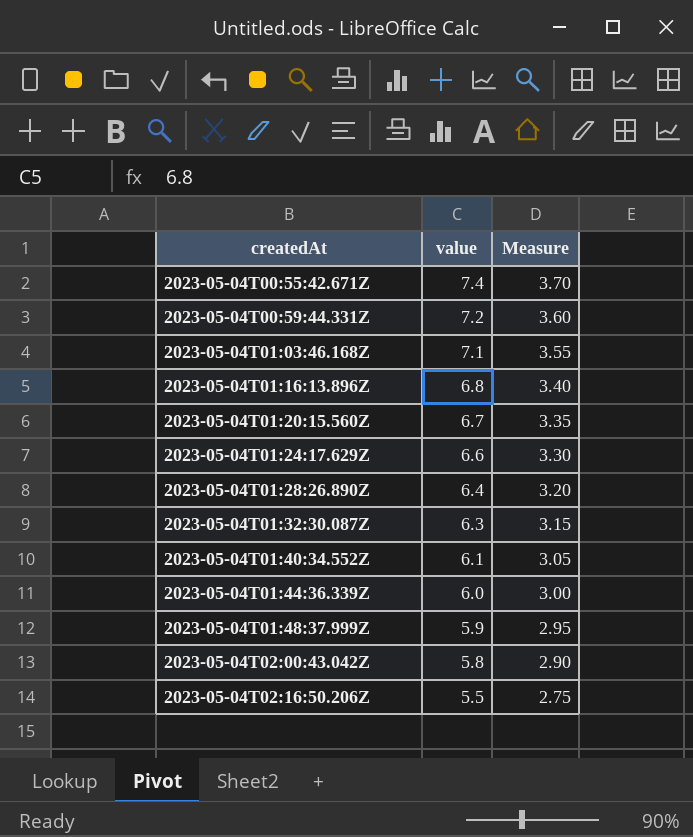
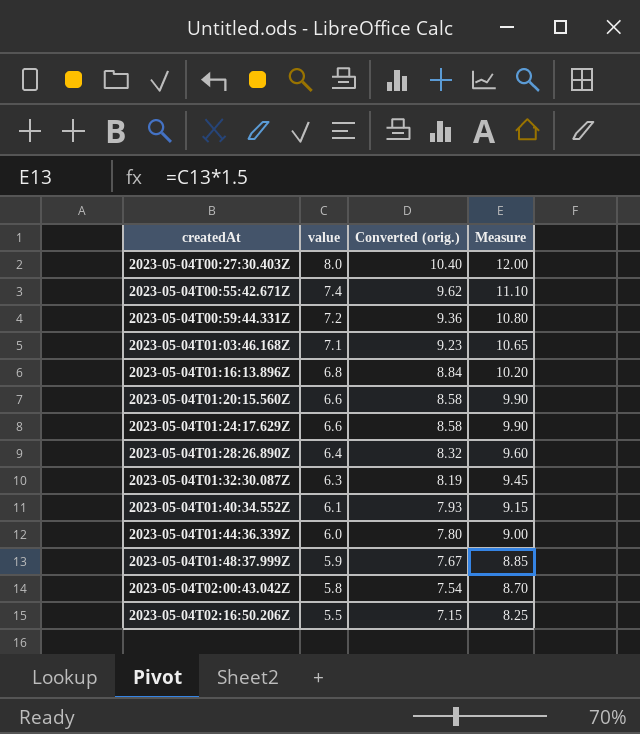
column Converted (orig.) | formula: none -> [value] * 1.3
column Measure | formula: [value] * 0.5 -> [value] * 1.5
row 2023-05-04T00:27:30.403Z: none -> 8.0 | 10.40 | 12.00
2023-05-04T01:20:15.560Z | value: 6.7 -> 6.6

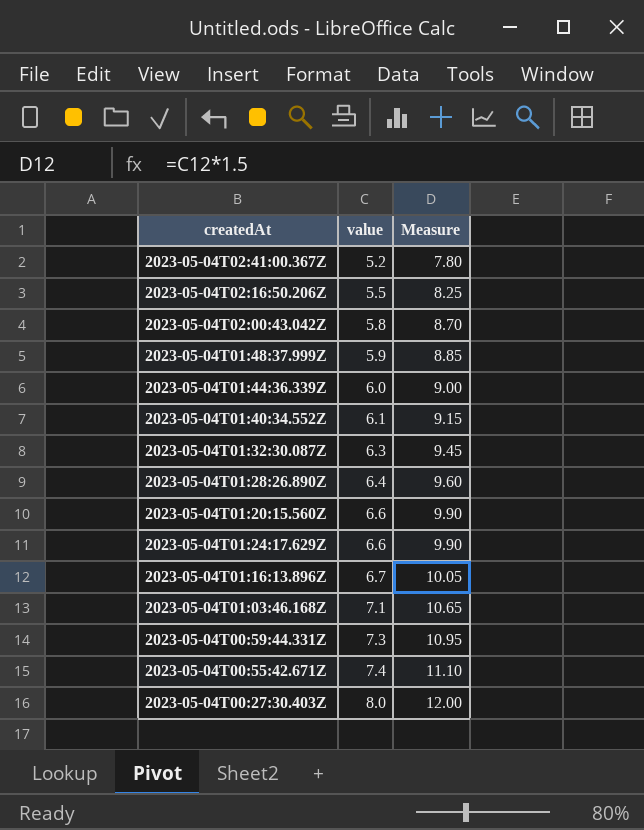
row order: createdAt ascending -> value ascending
column Converted (orig.) | formula: [value] * 1.3 -> none
row 2023-05-04T02:41:00.367Z: none -> 5.2 | 7.80
2023-05-04T01:16:13.896Z | value: 6.8 -> 6.7
2023-05-04T01:16:13.896Z | Measure: 10.20 -> 10.05
2023-05-04T00:59:44.331Z | value: 7.2 -> 7.3
2023-05-04T00:59:44.331Z | Measure: 10.80 -> 10.95

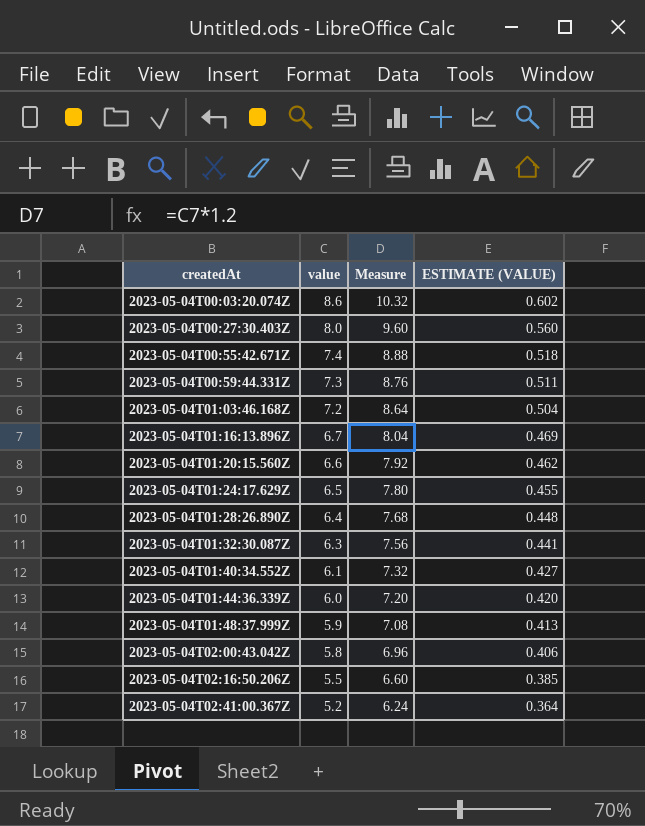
row order: value ascending -> createdAt ascending
column Measure | formula: [value] * 1.5 -> [value] * 1.2
column ESTIMATE (VALUE) | formula: none -> [value] * 0.07
row 2023-05-04T00:03:20.074Z: none -> 8.6 | 10.32 | 0.602
2023-05-04T01:03:46.168Z | value: 7.1 -> 7.2
2023-05-04T01:24:17.629Z | value: 6.6 -> 6.5

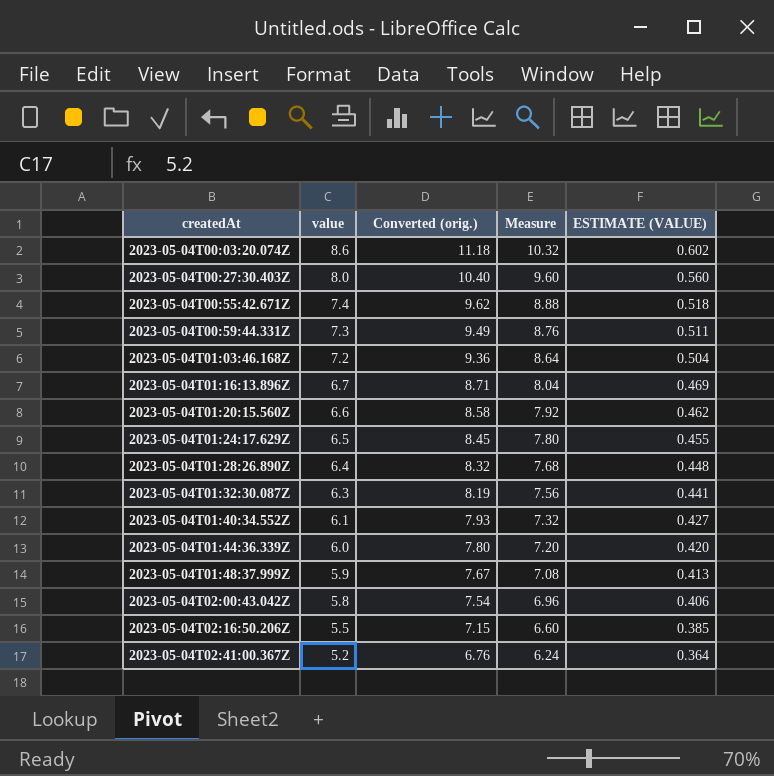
column Converted (orig.) | formula: none -> [value] * 1.3

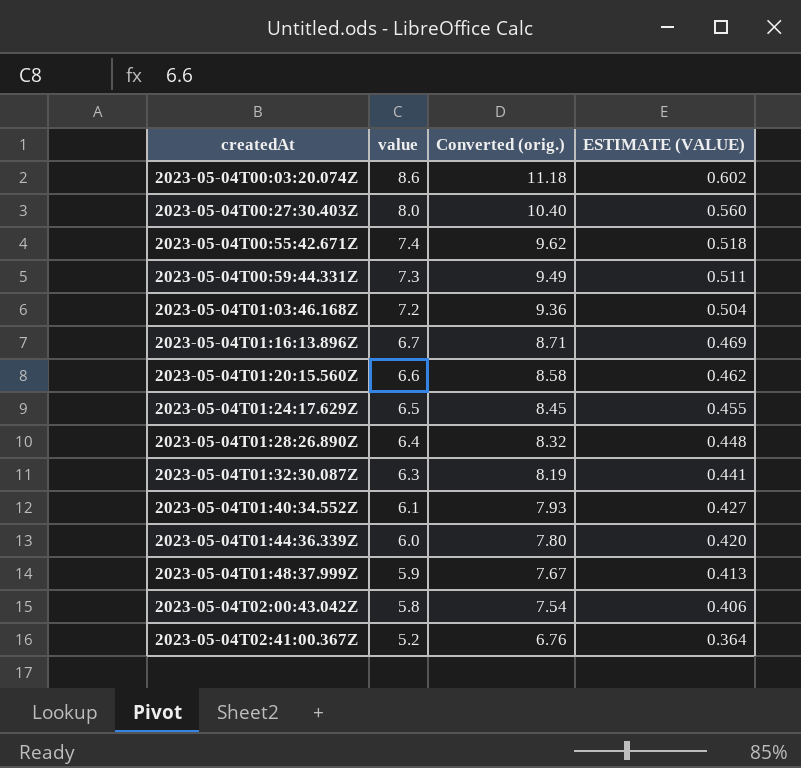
column Measure | formula: [value] * 1.2 -> none
row 2023-05-04T02:16:50.206Z: 5.5 | 7.15 | 6.60 | 0.385 -> none

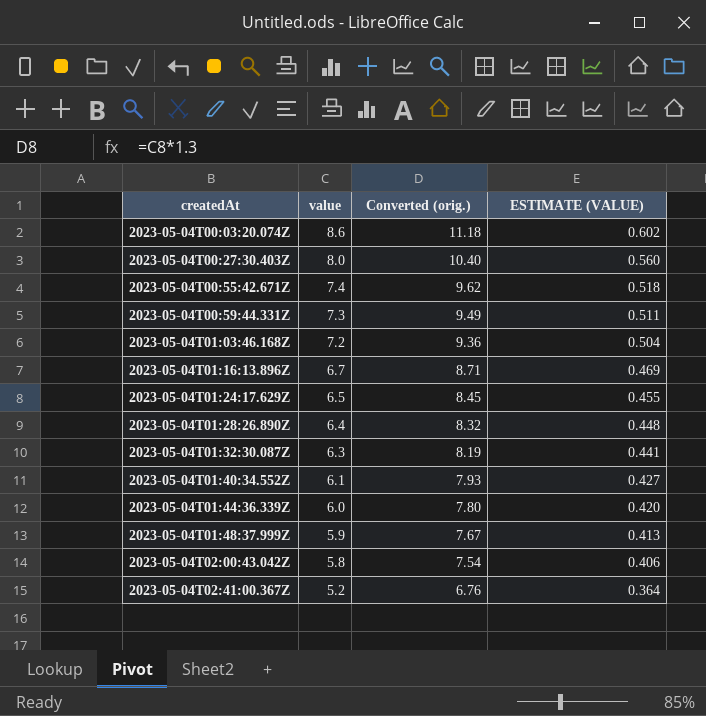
row 2023-05-04T01:20:15.560Z: 6.6 | 8.58 | 0.462 -> none

